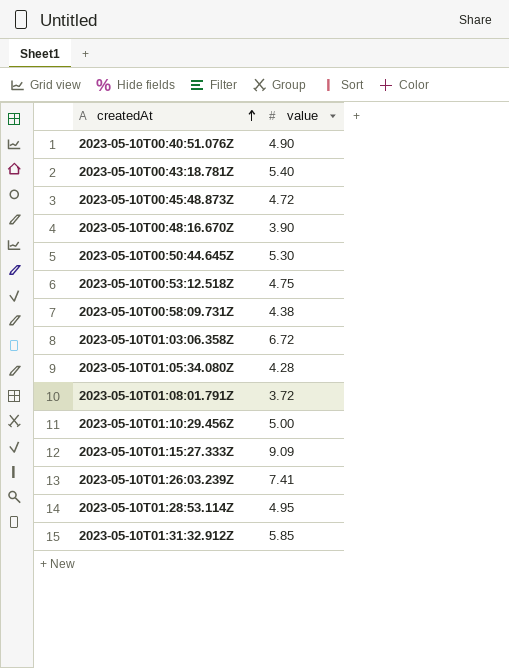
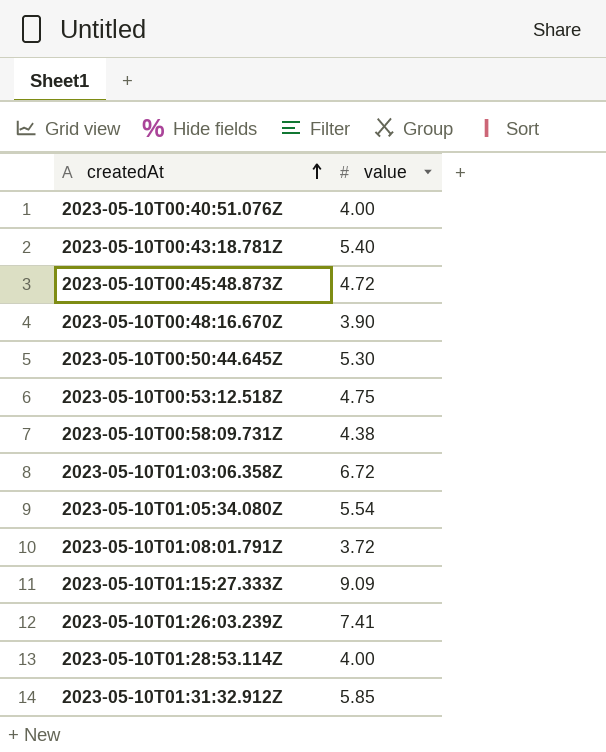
row 2023-05-10T01:10:29.456Z: 5.00 -> none
2023-05-10T00:40:51.076Z | value: 4.90 -> 4.00
2023-05-10T01:05:34.080Z | value: 4.28 -> 5.54
2023-05-10T01:28:53.114Z | value: 4.95 -> 4.00

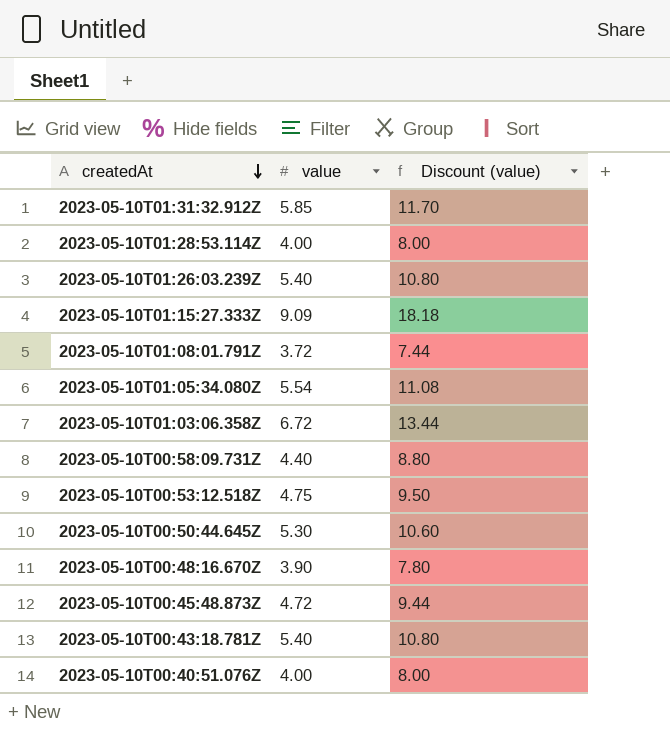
row order: createdAt ascending -> createdAt descending
column Discount (value) | formula: none -> [value] * 2
2023-05-10T01:26:03.239Z | value: 7.41 -> 5.40
2023-05-10T00:58:09.731Z | value: 4.38 -> 4.40

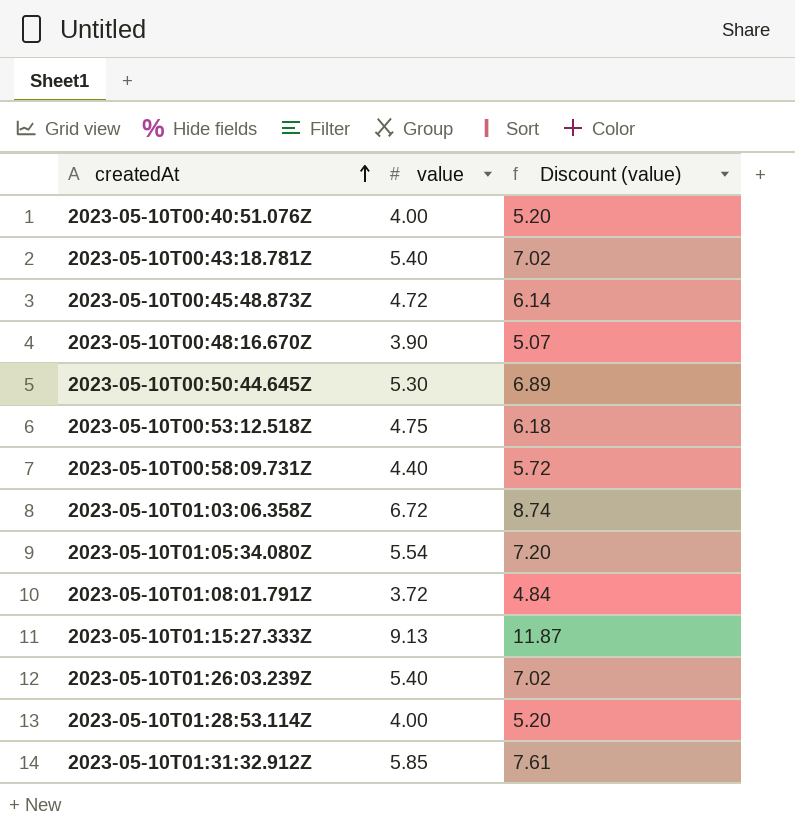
row order: createdAt descending -> createdAt ascending
column Discount (value) | formula: [value] * 2 -> [value] * 1.3
2023-05-10T01:15:27.333Z | value: 9.09 -> 9.13

